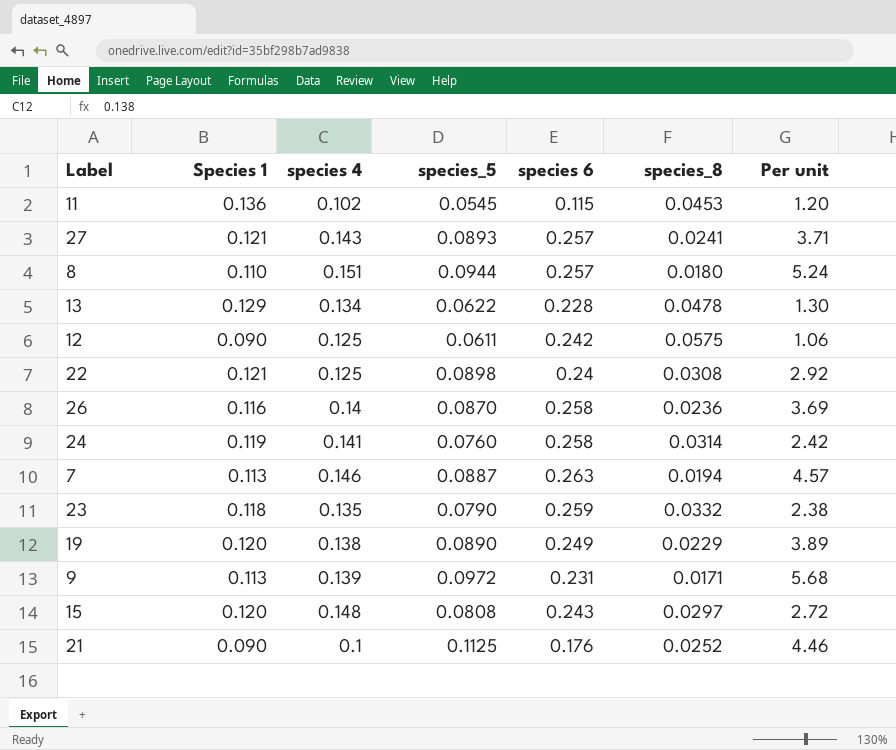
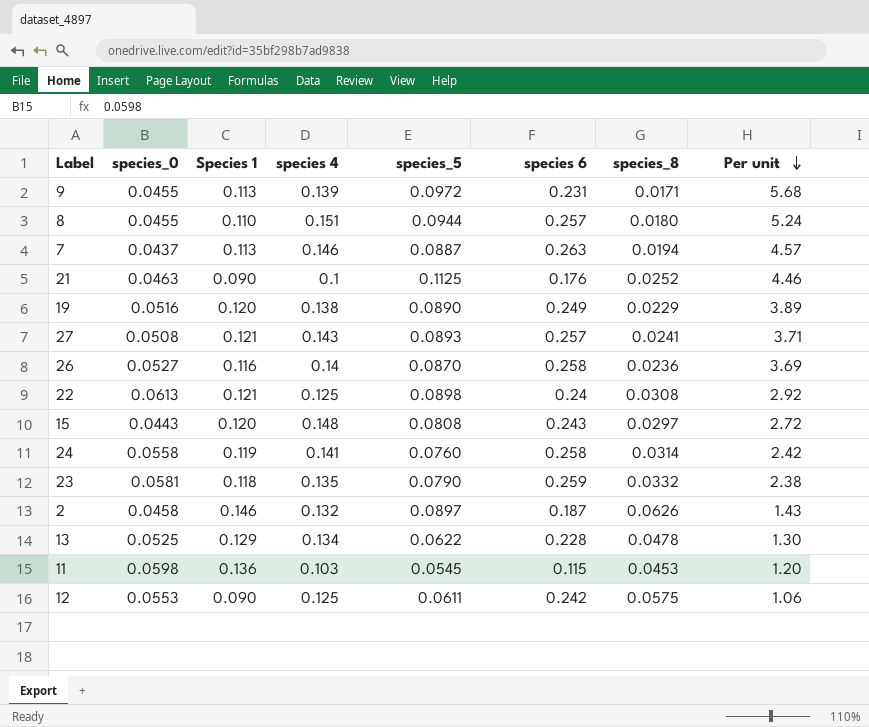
row order: none -> Per unit descending
column species_0 | position: none -> 2
row 2: none -> 0.0458 | 0.146 | 0.132 | 0.0897 | 0.187 | 0.0626 | 1.43
11 | species 4: 0.102 -> 0.103

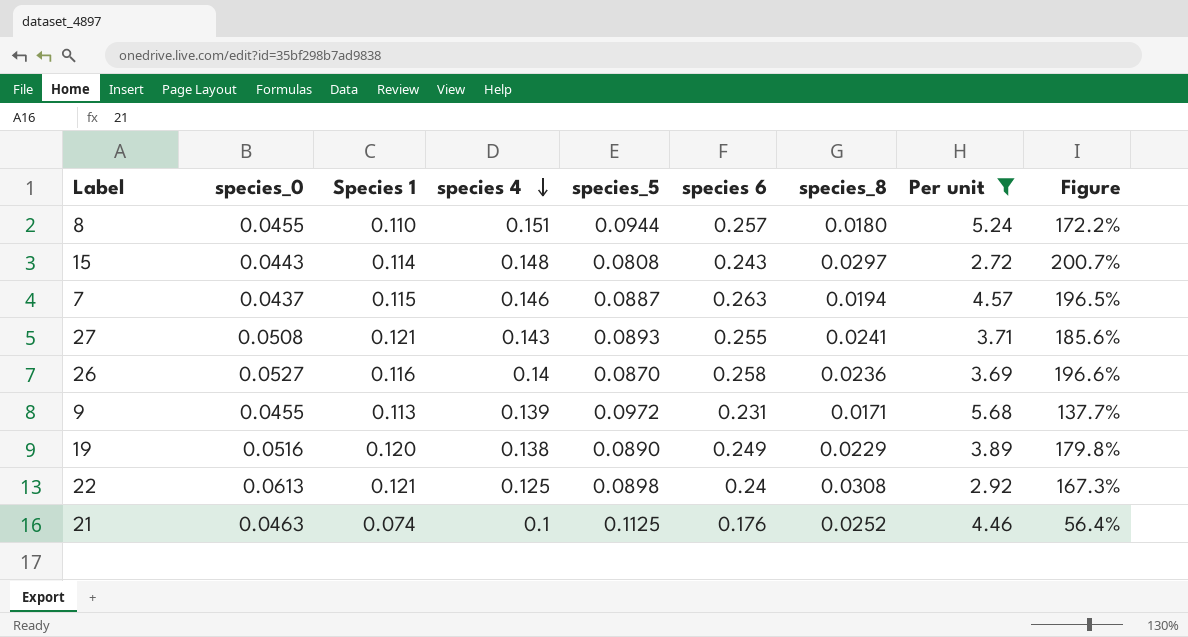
filter: none -> Per unit >= 2.72
row order: Per unit descending -> species 4 descending
column Figure | formula: none -> ([species 6] - [species_5]) / [species_5]
15 | Species 1: 0.120 -> 0.114
7 | Species 1: 0.113 -> 0.115
27 | species 6: 0.257 -> 0.255
21 | Species 1: 0.090 -> 0.074

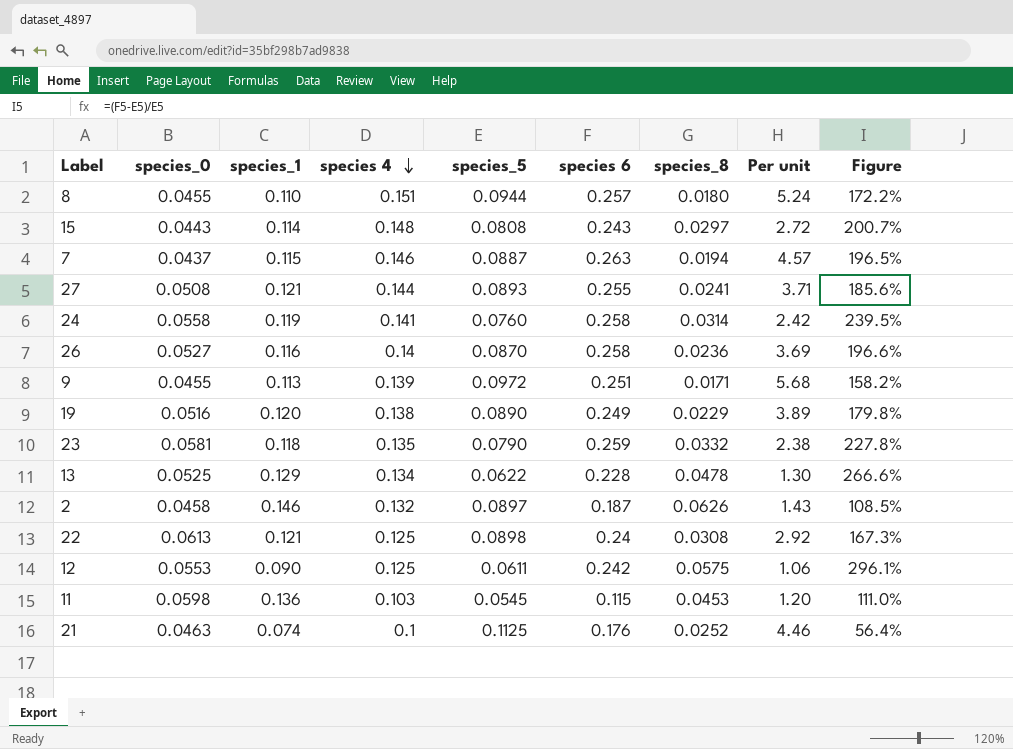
filter: Per unit >= 2.72 -> none
column name: Species 1 -> species_1
27 | species 4: 0.143 -> 0.144
9 | species 6: 0.231 -> 0.251
9 | Figure: 137.7% -> 158.2%

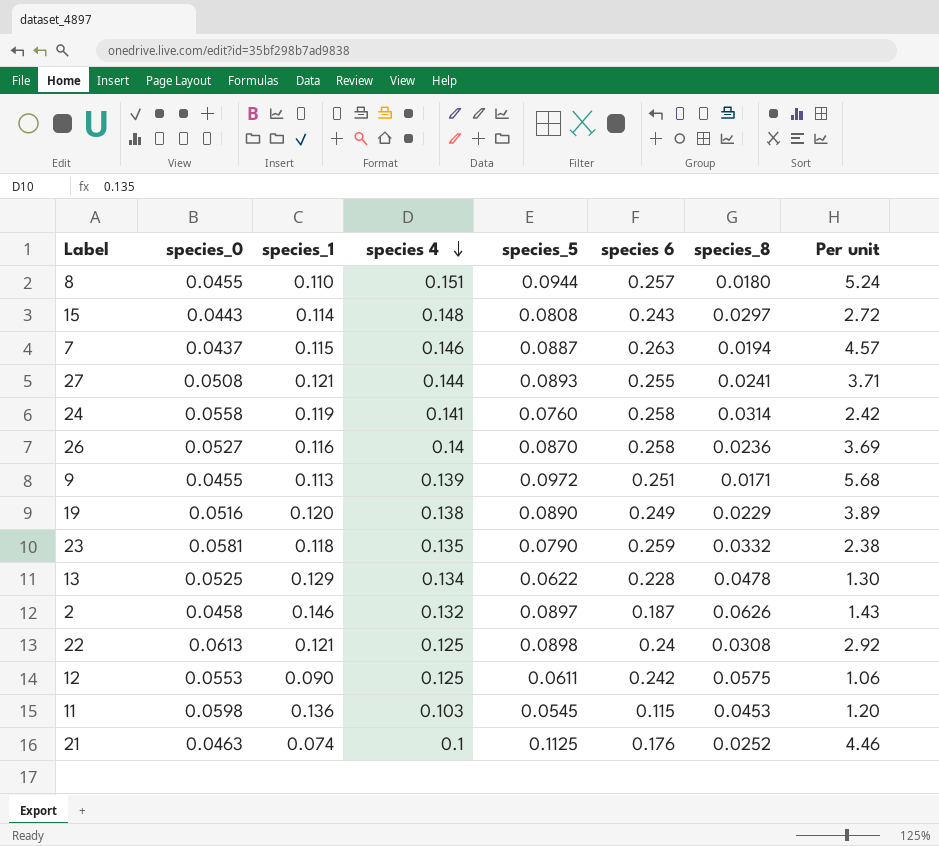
column Figure | formula: ([species 6] - [species_5]) / [species_5] -> none

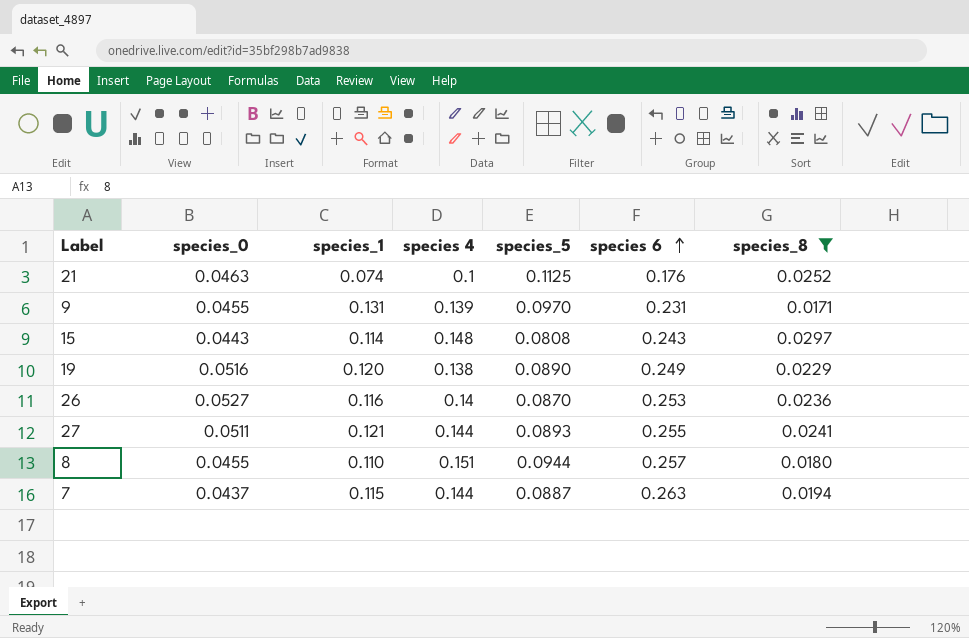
filter: none -> species_8 <= 0.0297
row order: species 4 descending -> species 6 ascending
column Per unit | formula: [species_5] / [species_8] -> none
9 | species_1: 0.113 -> 0.131
9 | species_5: 0.0972 -> 0.0970
9 | species 6: 0.251 -> 0.231
26 | species 6: 0.258 -> 0.253
27 | species_0: 0.0508 -> 0.0511
7 | species 4: 0.146 -> 0.144

